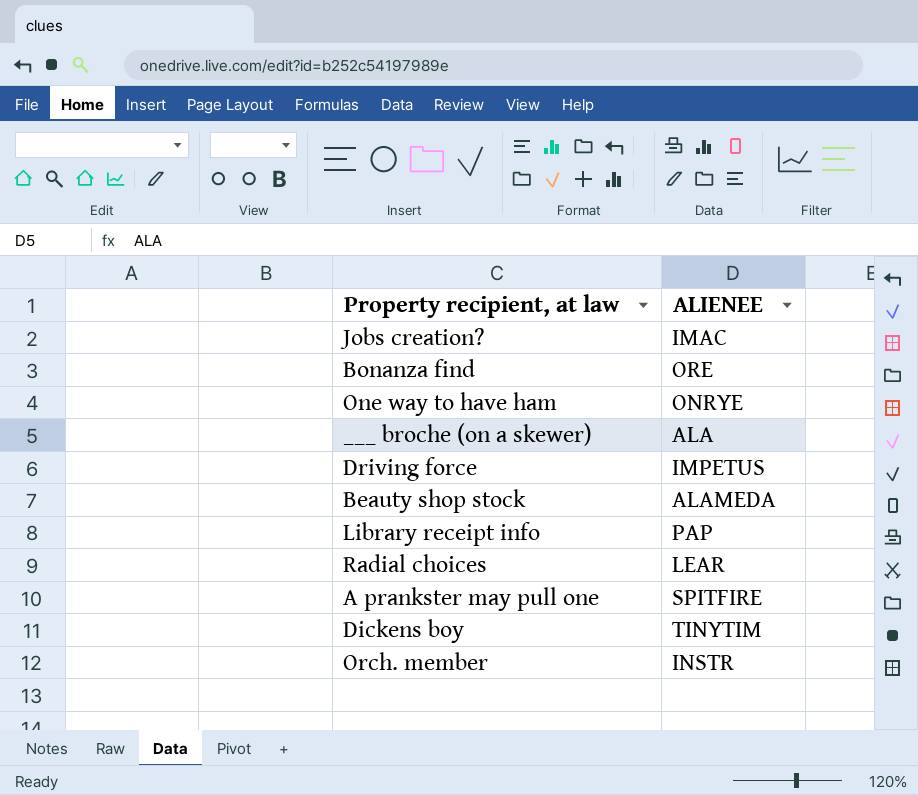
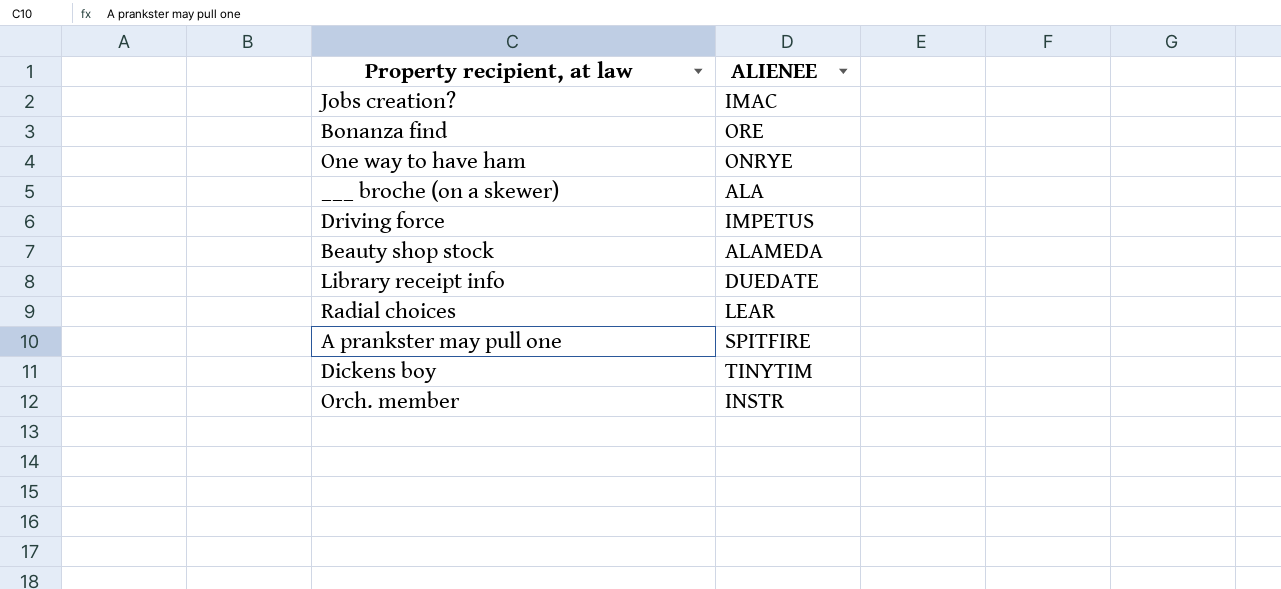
Library receipt info | ALIENEE: PAP -> DUEDATE

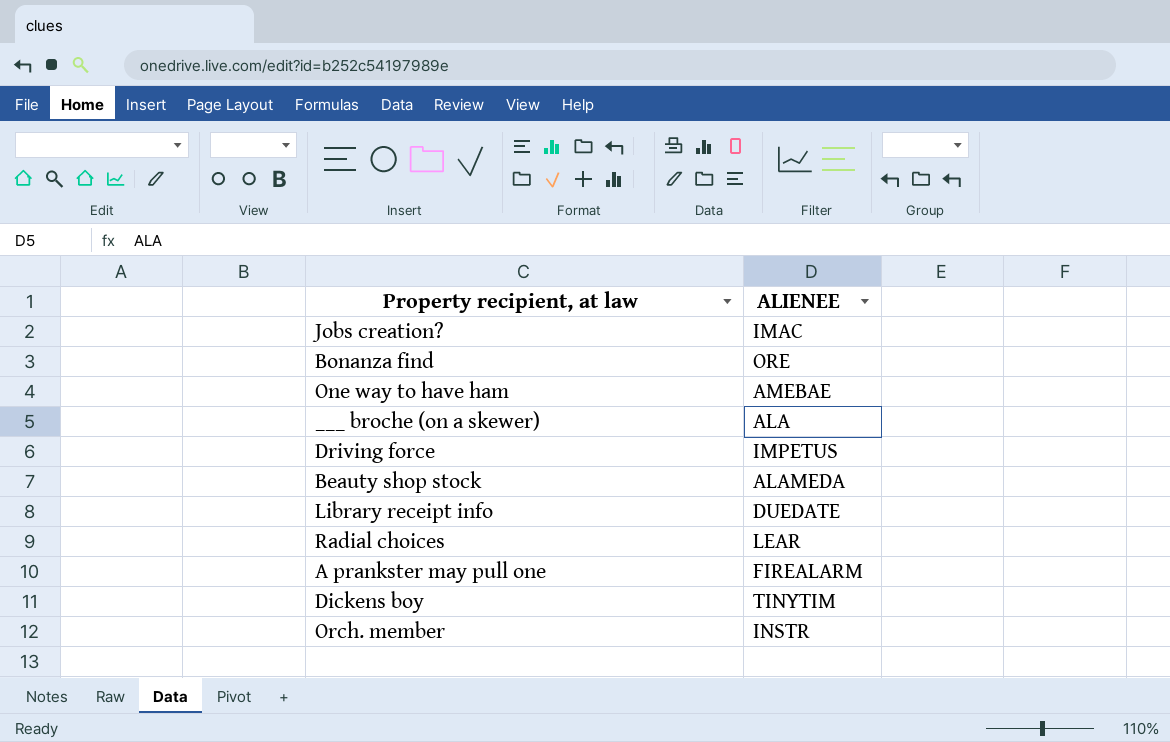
One way to have ham | ALIENEE: ONRYE -> AMEBAE
A prankster may pull one | ALIENEE: SPITFIRE -> FIREALARM

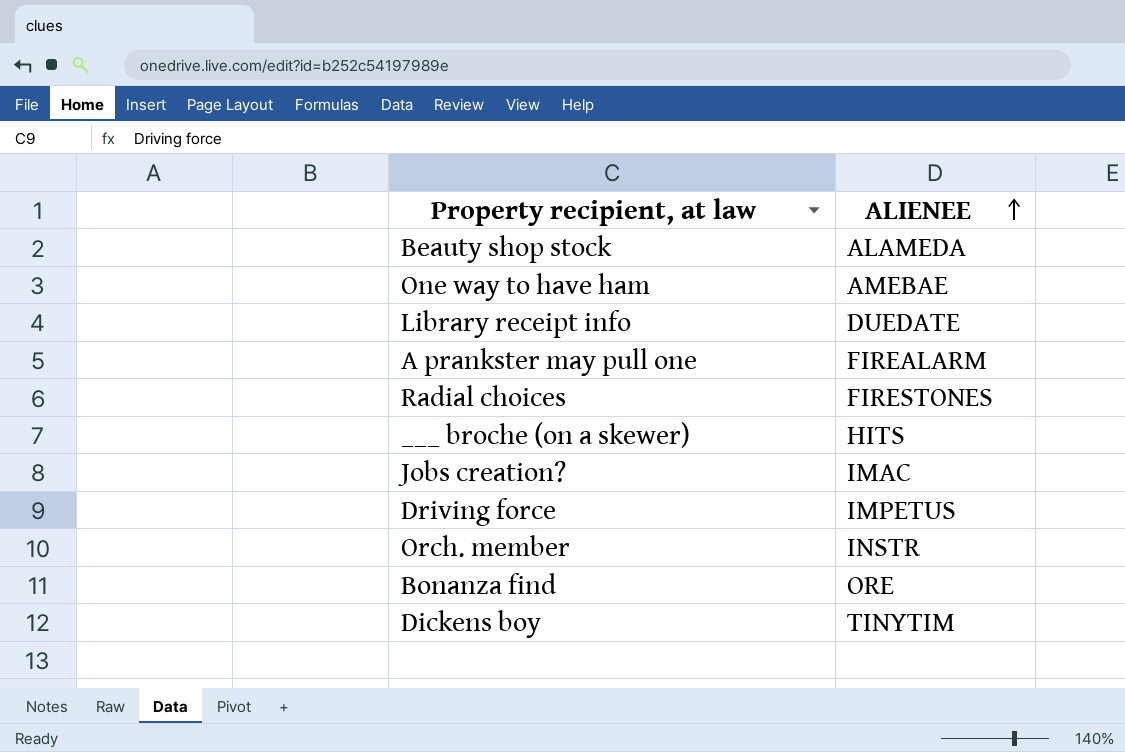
row order: none -> ALIENEE ascending
Radial choices | ALIENEE: LEAR -> FIRESTONES
___ broche (on a skewer) | ALIENEE: ALA -> HITS

